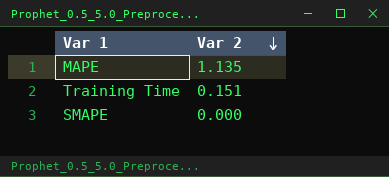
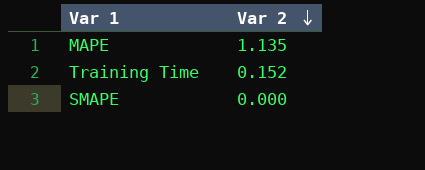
Training Time | Var 2: 0.151 -> 0.152

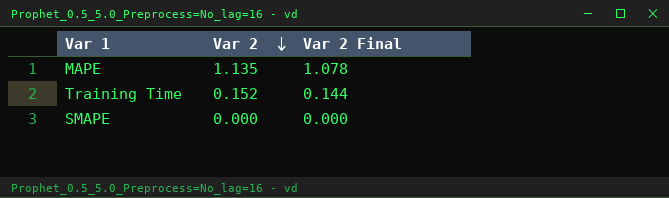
column Var 2 Final | formula: none -> [Var 2] * 0.95

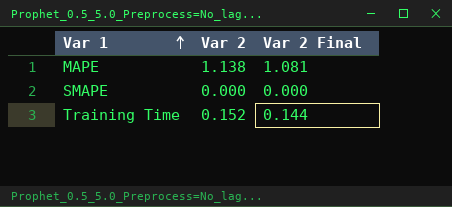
row order: Var 2 descending -> Var 1 ascending
MAPE | Var 2: 1.135 -> 1.138
MAPE | Var 2 Final: 1.078 -> 1.081

